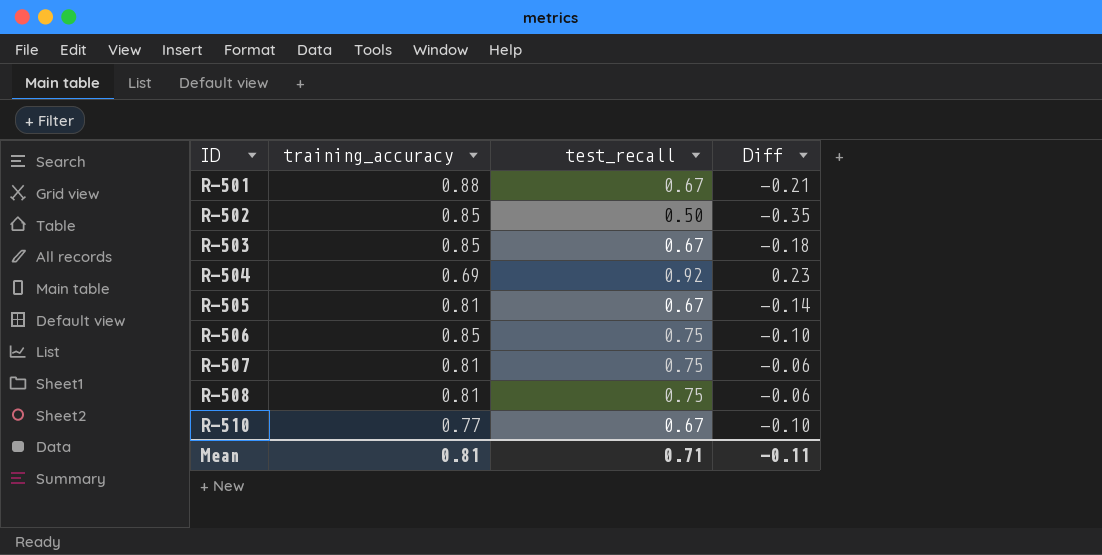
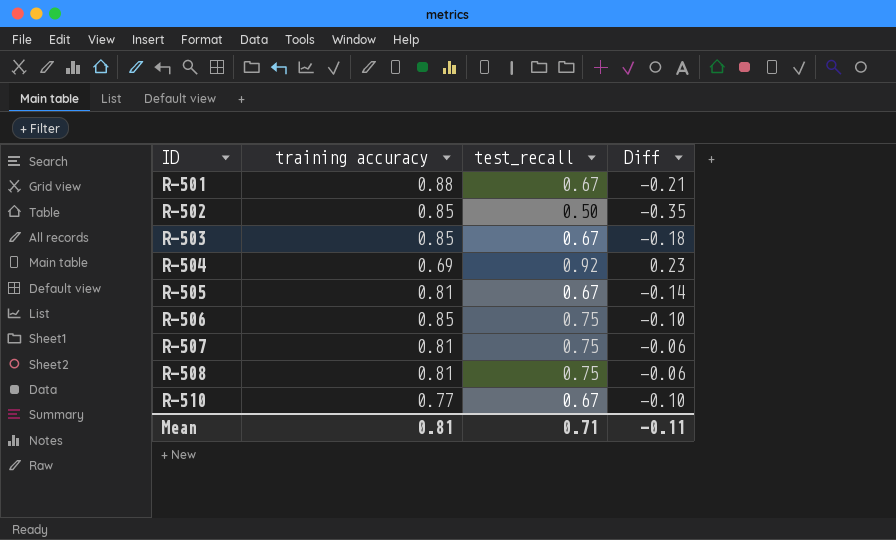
column name: training_accuracy -> training accuracy

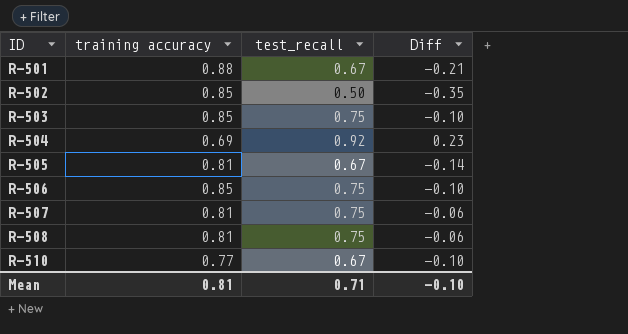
R-503 | test_recall: 0.67 -> 0.75
R-503 | Diff: -0.18 -> -0.10
Mean | Diff: -0.11 -> -0.10

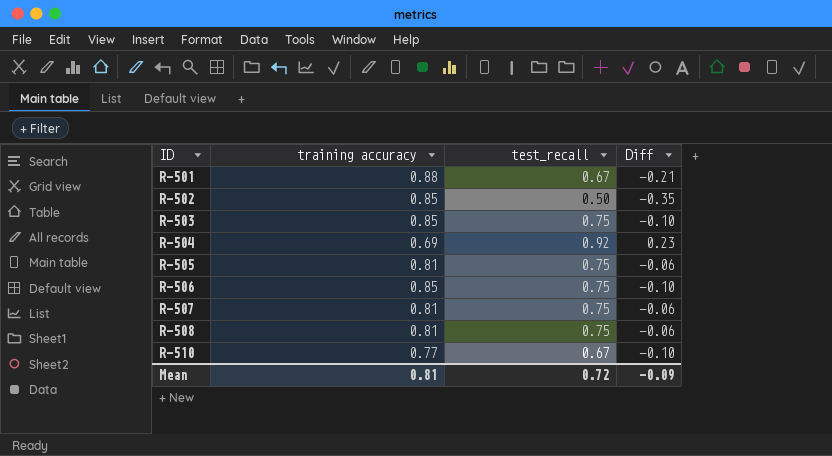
R-505 | test_recall: 0.67 -> 0.75
R-505 | Diff: -0.14 -> -0.06
Mean | test_recall: 0.71 -> 0.72
Mean | Diff: -0.10 -> -0.09

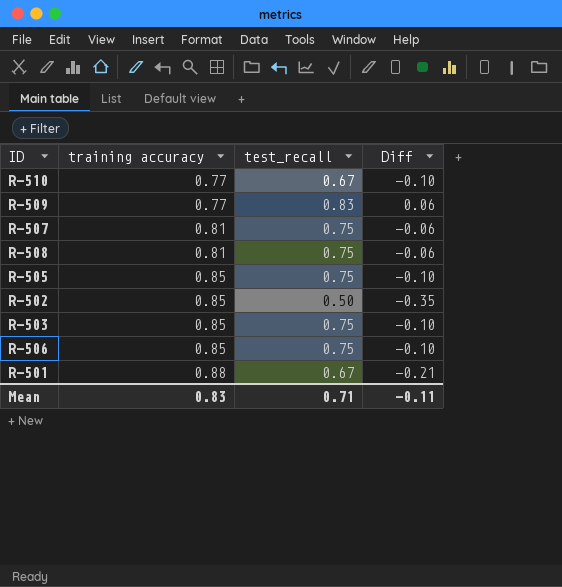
row order: ID ascending -> training accuracy ascending
row R-504: 0.69 | 0.92 | 0.23 -> none
row R-509: none -> 0.77 | 0.83 | 0.06
R-505 | training accuracy: 0.81 -> 0.85
R-505 | Diff: -0.06 -> -0.10
Mean | training accuracy: 0.81 -> 0.83
Mean | test_recall: 0.72 -> 0.71
Mean | Diff: -0.09 -> -0.11

